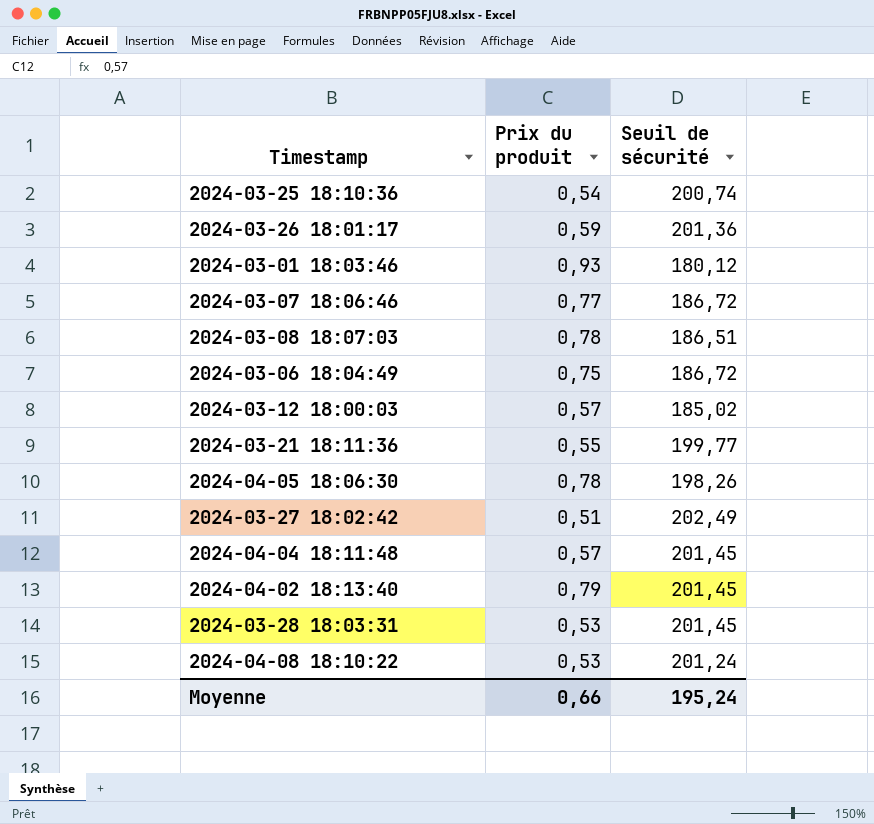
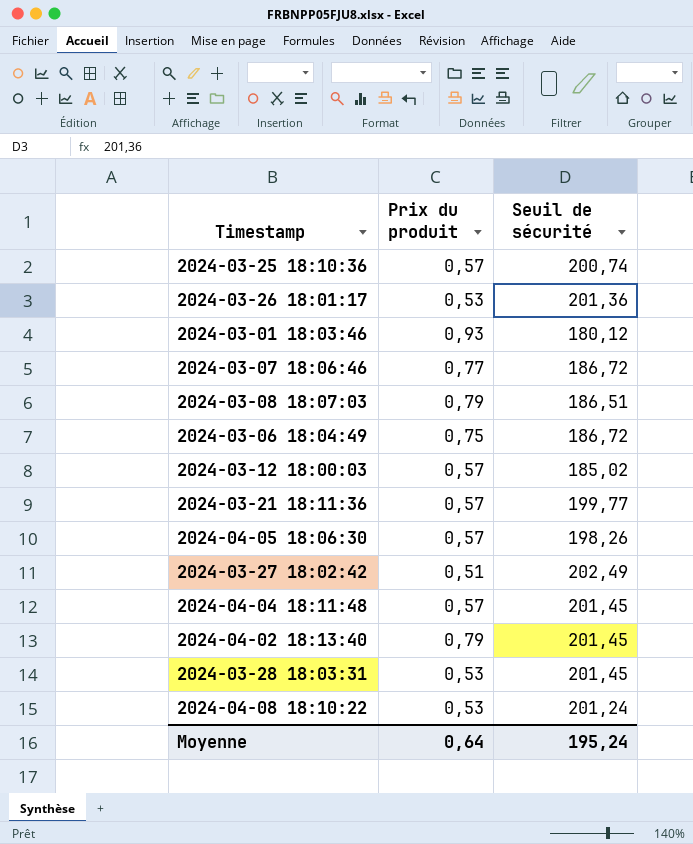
2024-03-25 18:10:36 | Prix du produit: 0,54 -> 0,57
2024-03-26 18:01:17 | Prix du produit: 0,59 -> 0,53
2024-03-08 18:07:03 | Prix du produit: 0,78 -> 0,79
2024-03-21 18:11:36 | Prix du produit: 0,55 -> 0,57
2024-04-05 18:06:30 | Prix du produit: 0,78 -> 0,57
Moyenne | Prix du produit: 0,66 -> 0,64

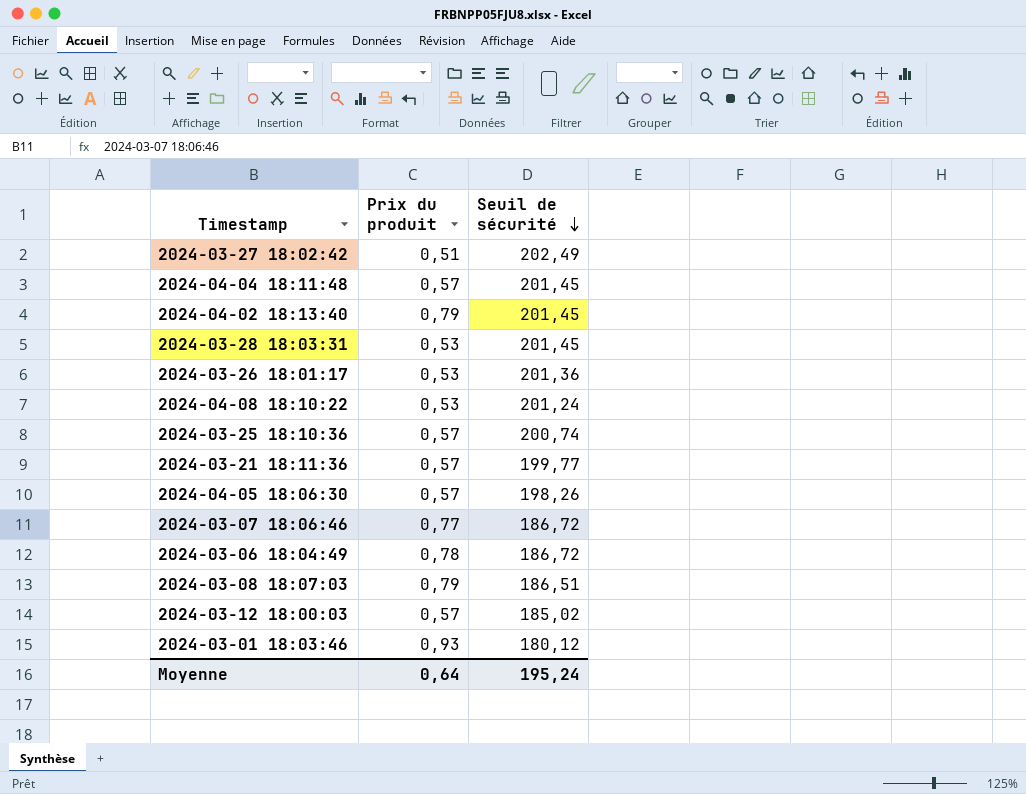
row order: none -> Seuil de sécurité descending
2024-03-06 18:04:49 | Prix du produit: 0,75 -> 0,78

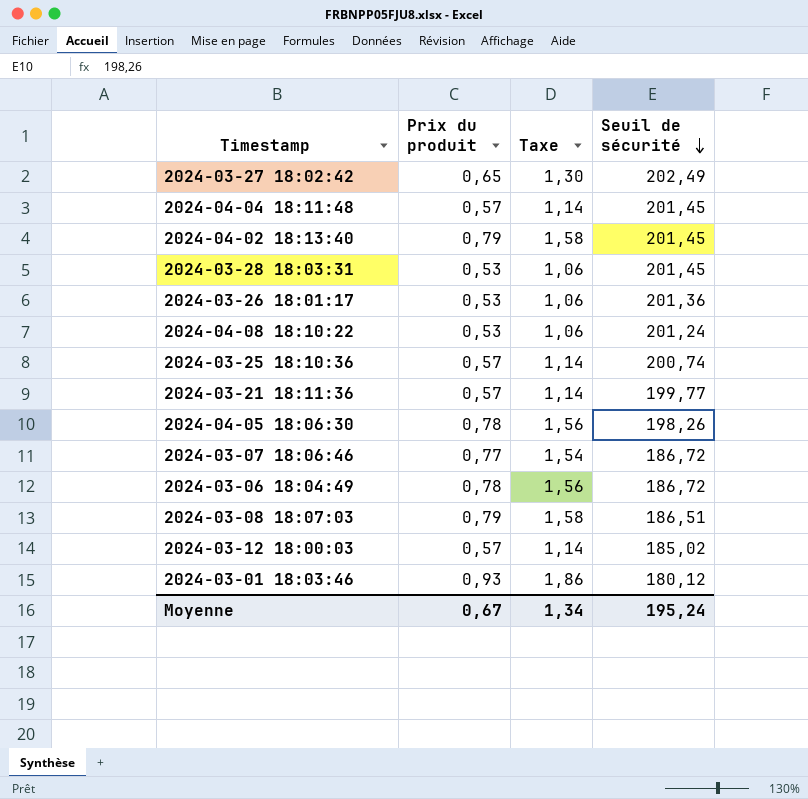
column Taxe | formula: none -> [Prix du produit] * 2
2024-03-27 18:02:42 | Prix du produit: 0,51 -> 0,65
2024-04-05 18:06:30 | Prix du produit: 0,57 -> 0,78
Moyenne | Prix du produit: 0,64 -> 0,67

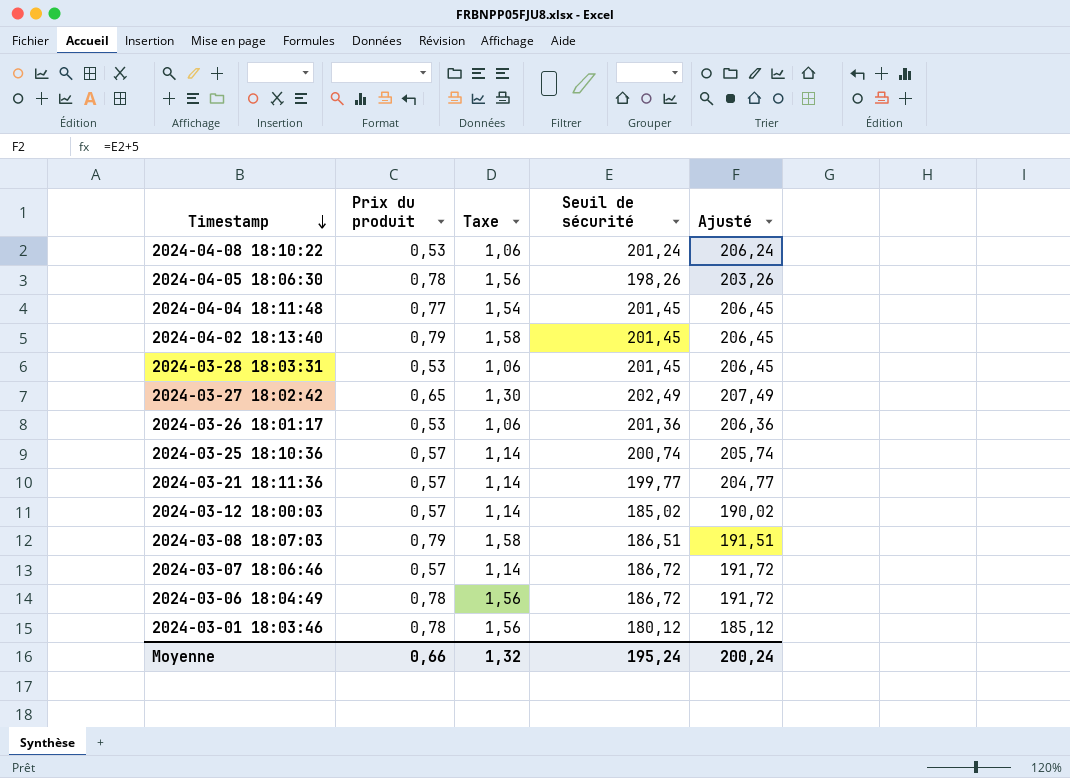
row order: Seuil de sécurité descending -> Timestamp descending
column Ajusté | formula: none -> [Seuil de sécurité] + 5
2024-04-04 18:11:48 | Prix du produit: 0,57 -> 0,77
2024-04-04 18:11:48 | Taxe: 1,14 -> 1,54
2024-03-07 18:06:46 | Prix du produit: 0,77 -> 0,57
2024-03-07 18:06:46 | Taxe: 1,54 -> 1,14
2024-03-01 18:03:46 | Prix du produit: 0,93 -> 0,78
2024-03-01 18:03:46 | Taxe: 1,86 -> 1,56
Moyenne | Prix du produit: 0,67 -> 0,66
Moyenne | Taxe: 1,34 -> 1,32

